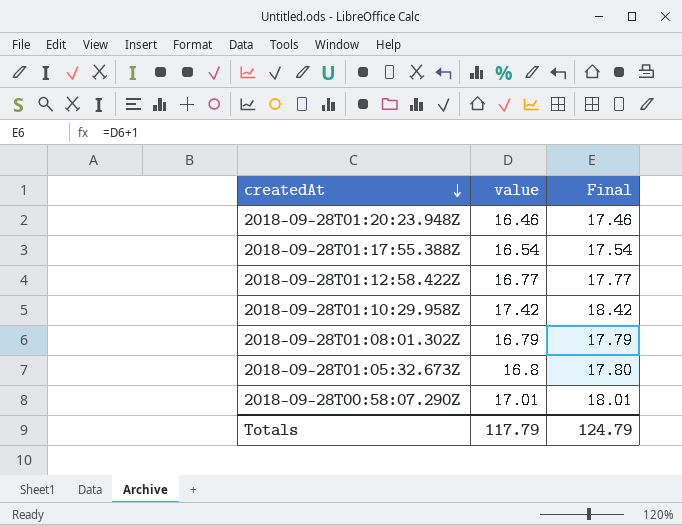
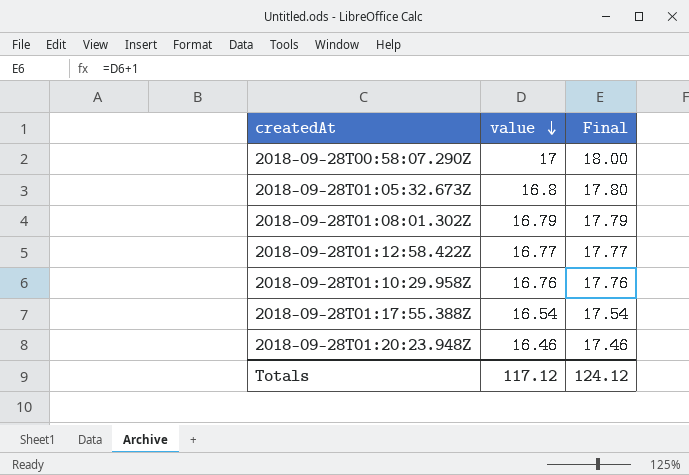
row order: createdAt descending -> value descending
2018-09-28T00:58:07.290Z | value: 17.01 -> 17
2018-09-28T00:58:07.290Z | Final: 18.01 -> 18.00
2018-09-28T01:10:29.958Z | value: 17.42 -> 16.76
2018-09-28T01:10:29.958Z | Final: 18.42 -> 17.76
Totals | value: 117.79 -> 117.12
Totals | Final: 124.79 -> 124.12

